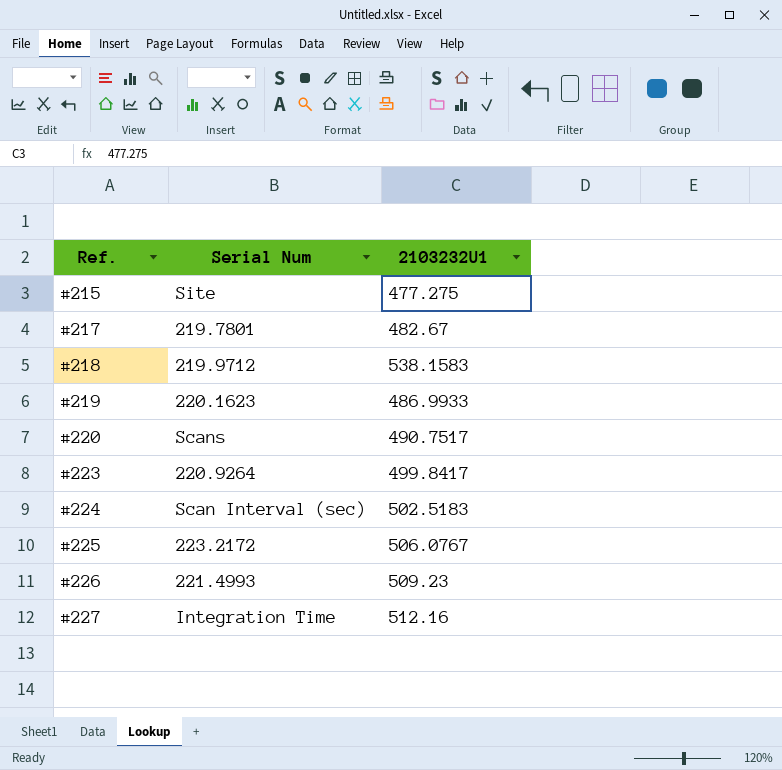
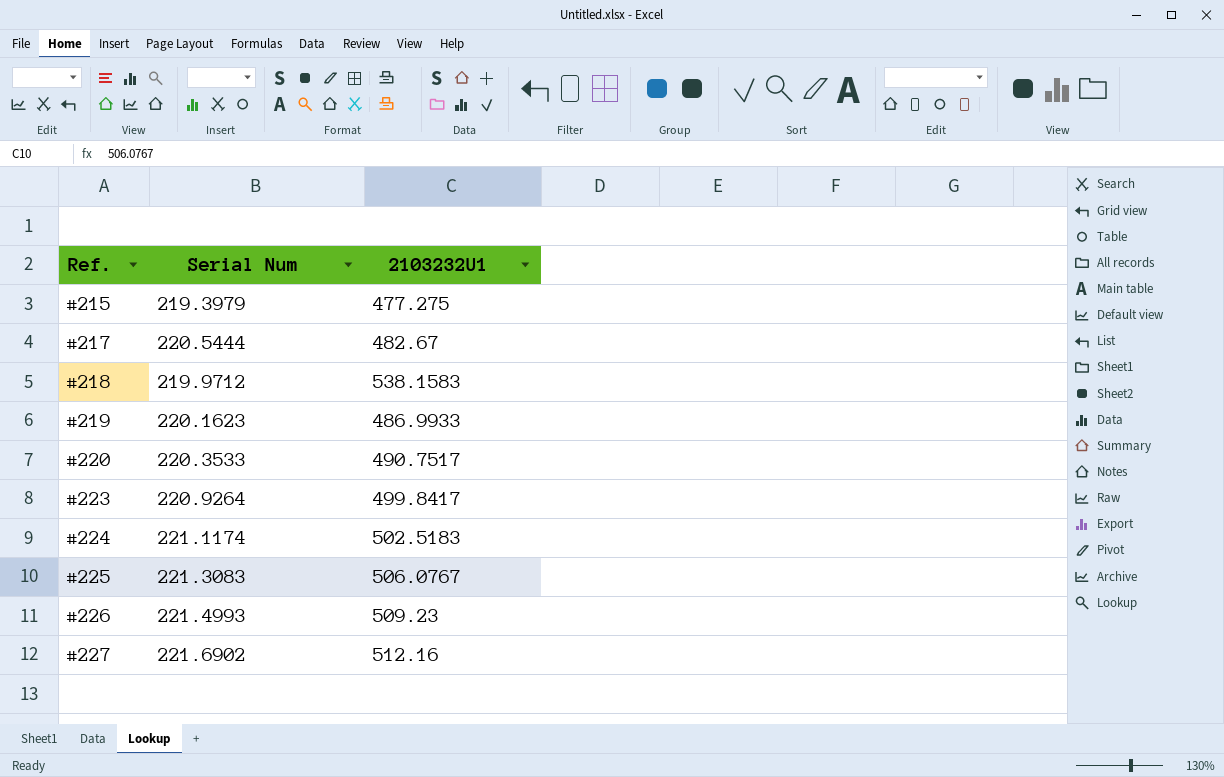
#215 | Serial Num: Site -> 219.3979
#217 | Serial Num: 219.7801 -> 220.5444
#220 | Serial Num: Scans -> 220.3533
#224 | Serial Num: Scan Interval (sec) -> 221.1174
#225 | Serial Num: 223.2172 -> 221.3083
#227 | Serial Num: Integration Time -> 221.6902

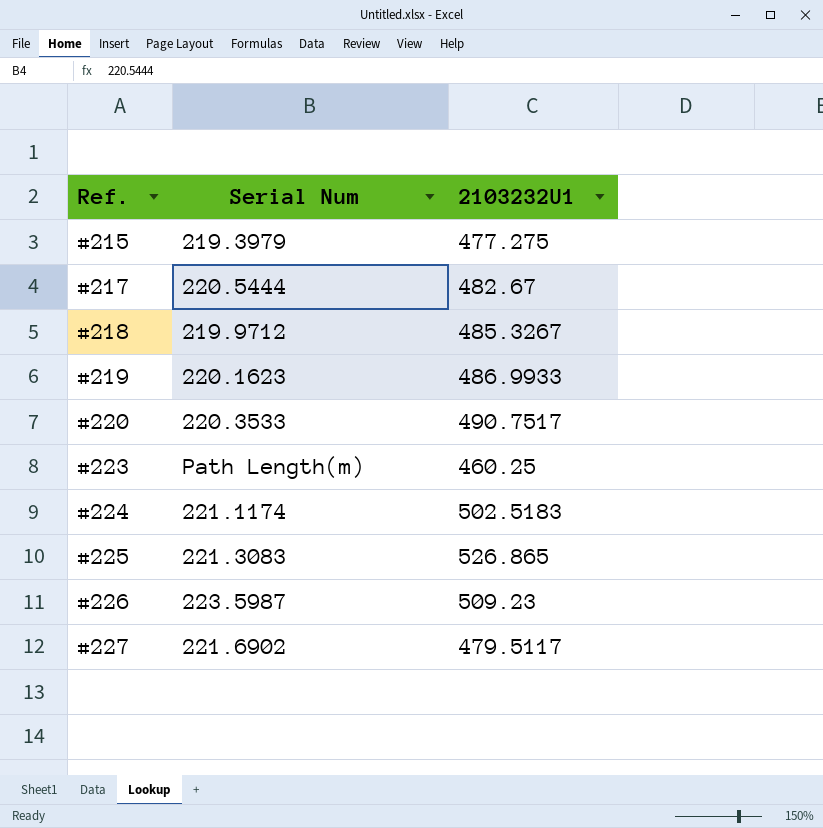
#218 | 2103232U1: 538.1583 -> 485.3267
#223 | Serial Num: 220.9264 -> Path Length(m)
#223 | 2103232U1: 499.8417 -> 460.25
#225 | 2103232U1: 506.0767 -> 526.865
#226 | Serial Num: 221.4993 -> 223.5987
#227 | 2103232U1: 512.16 -> 479.5117

